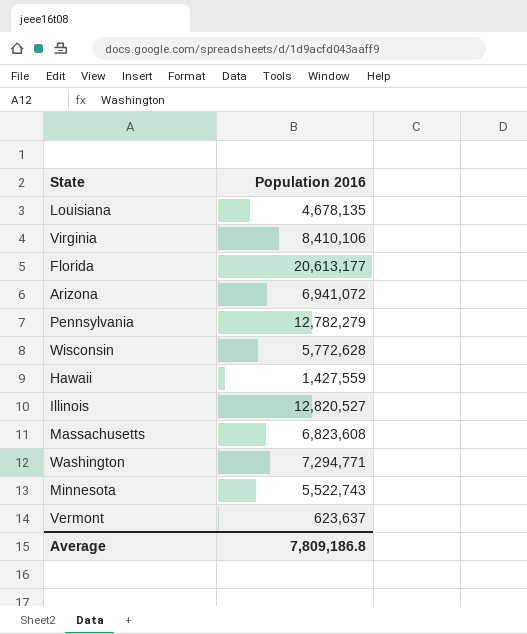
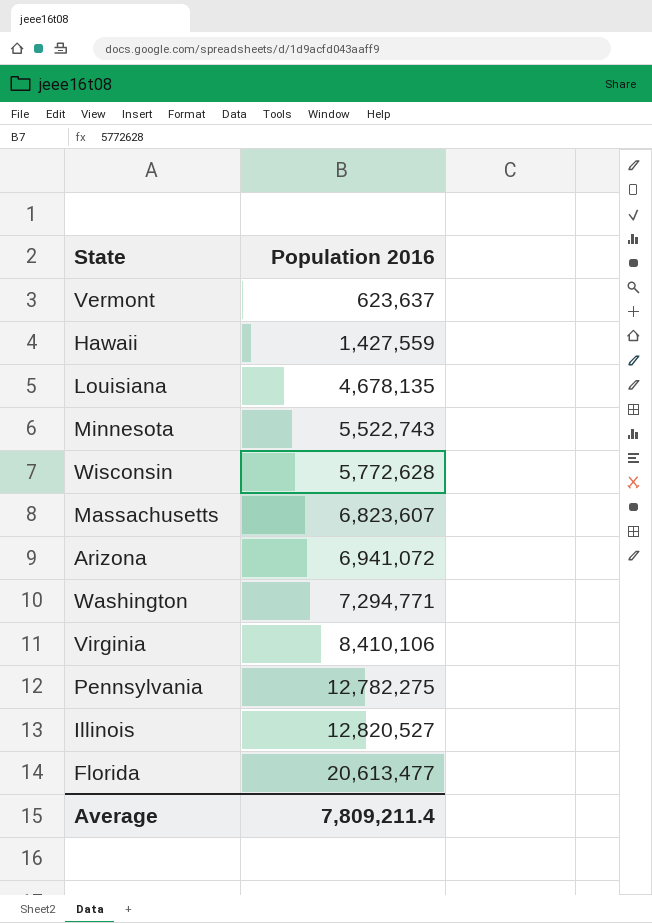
row order: none -> Population 2016 ascending
Massachusetts | Population 2016: 6,823,608 -> 6,823,607
Pennsylvania | Population 2016: 12,782,279 -> 12,782,275
Florida | Population 2016: 20,613,177 -> 20,613,477
Average | Population 2016: 7,809,186.8 -> 7,809,211.4

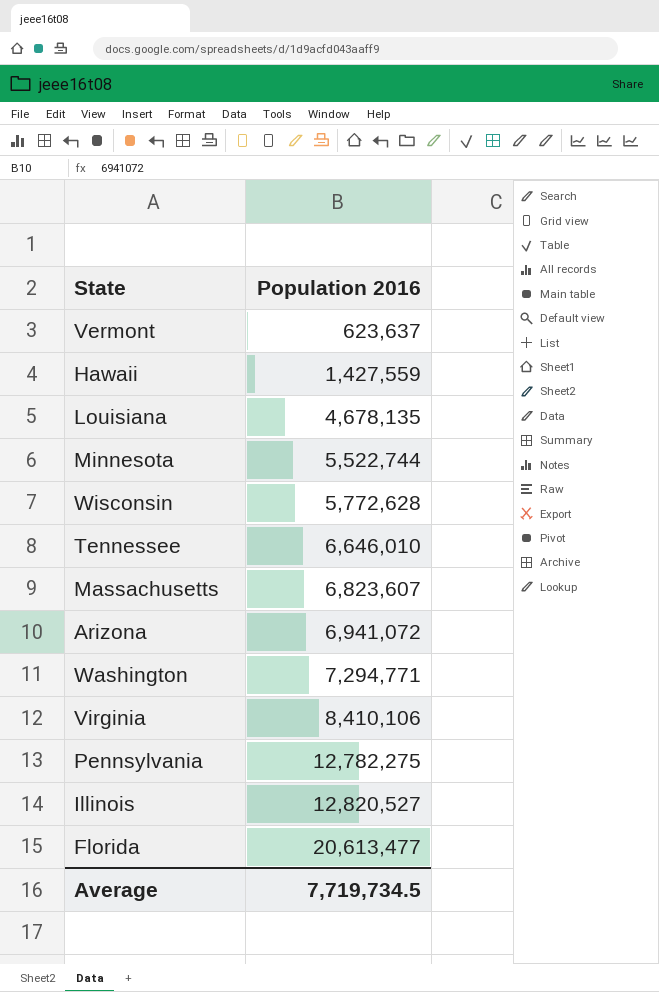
Minnesota | Population 2016: 5,522,743 -> 5,522,744
row Tennessee: none -> 6,646,010
Average | Population 2016: 7,809,211.4 -> 7,719,734.5

